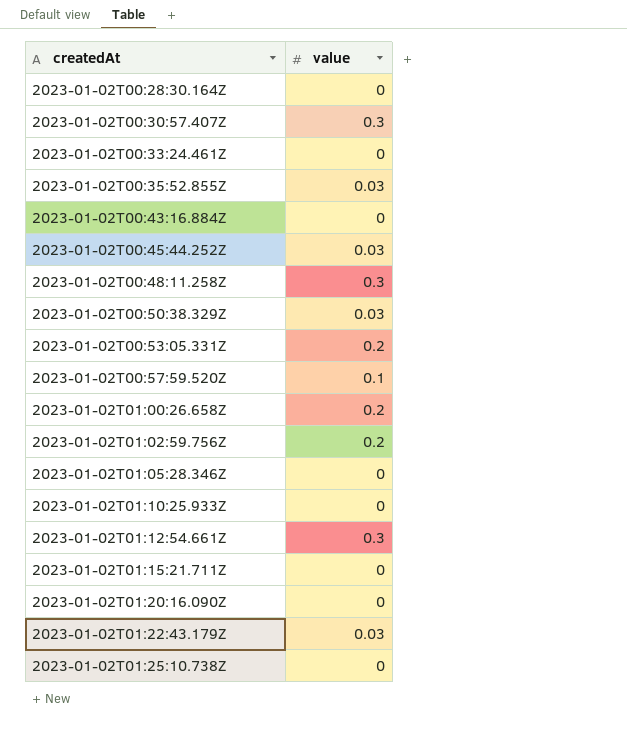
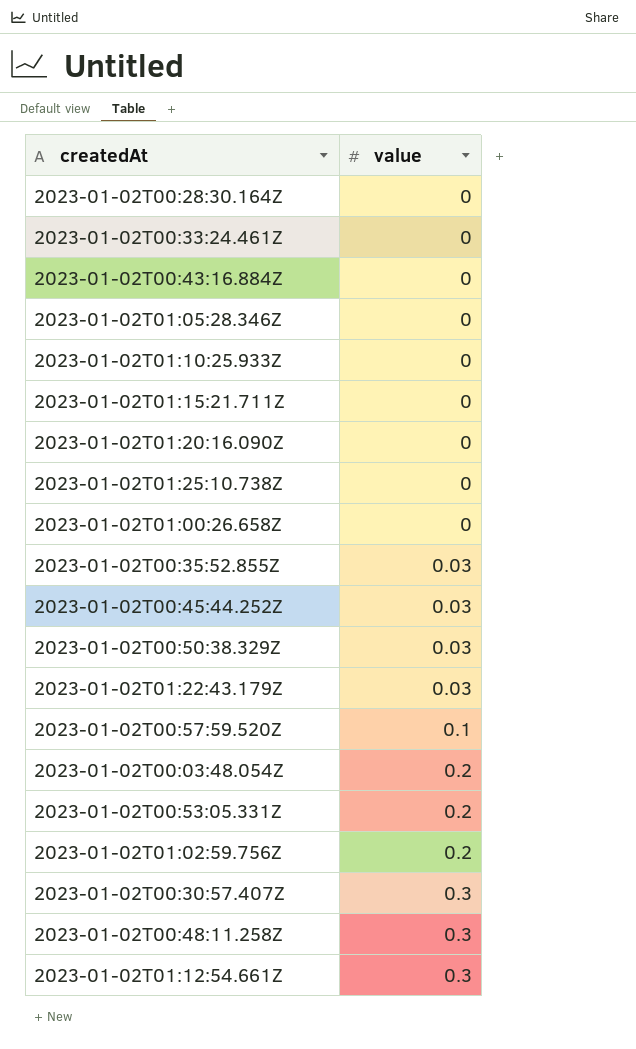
row order: createdAt ascending -> value ascending
2023-01-02T01:00:26.658Z | value: 0.2 -> 0
row 2023-01-02T00:03:48.054Z: none -> 0.2

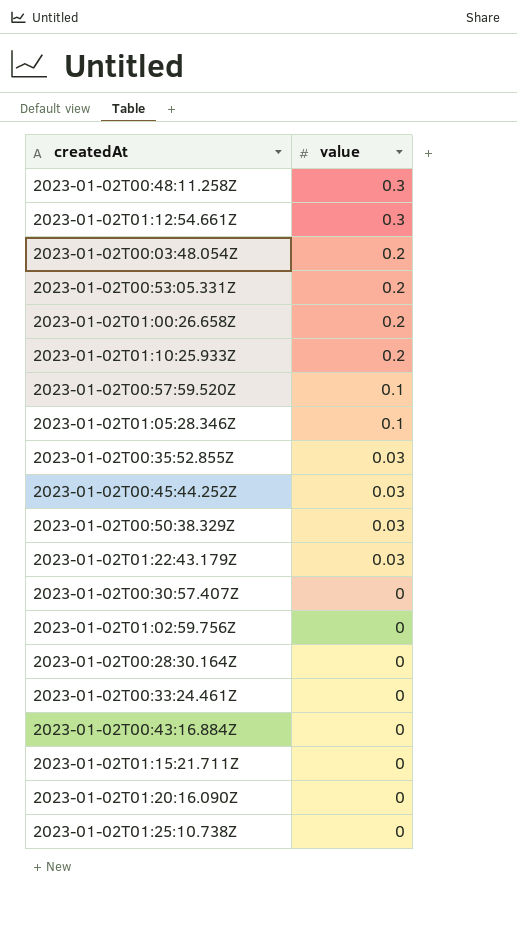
row order: value ascending -> value descending
2023-01-02T01:00:26.658Z | value: 0 -> 0.2
2023-01-02T01:10:25.933Z | value: 0 -> 0.2
2023-01-02T01:05:28.346Z | value: 0 -> 0.1
2023-01-02T00:30:57.407Z | value: 0.3 -> 0
2023-01-02T01:02:59.756Z | value: 0.2 -> 0

